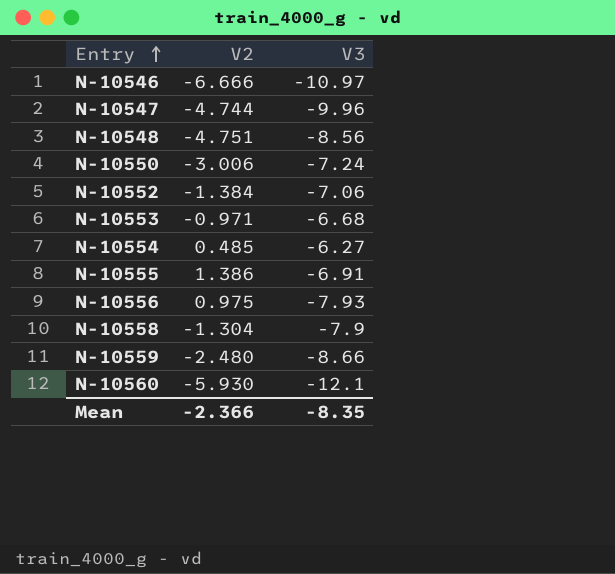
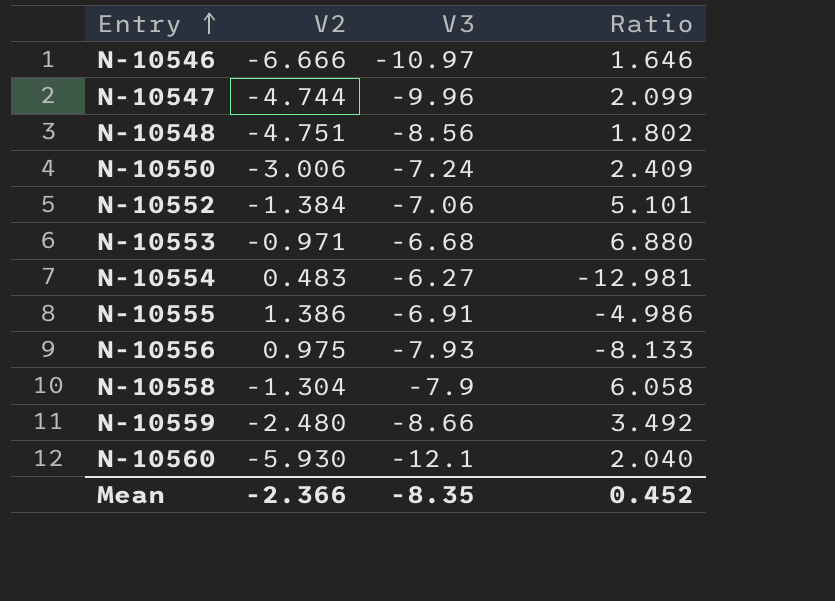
column Ratio | formula: none -> [V3] / [V2]
N-10554 | V2: 0.485 -> 0.483

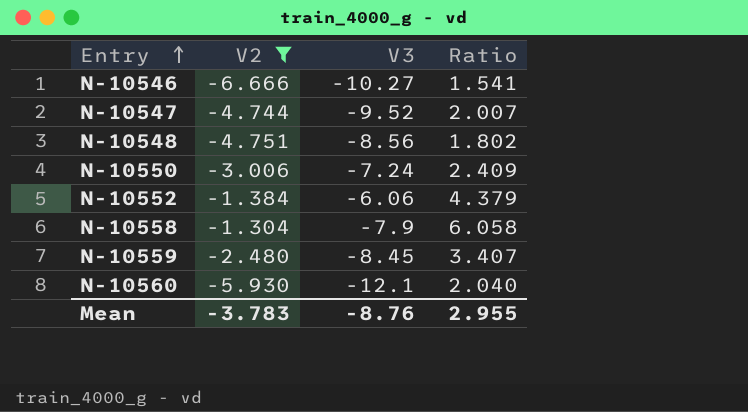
filter: none -> V2 <= -1.304
N-10546 | V3: -10.97 -> -10.27
N-10546 | Ratio: 1.646 -> 1.541
N-10547 | V3: -9.96 -> -9.52
N-10547 | Ratio: 2.099 -> 2.007
N-10552 | V3: -7.06 -> -6.06
N-10552 | Ratio: 5.101 -> 4.379
N-10559 | V3: -8.66 -> -8.45
N-10559 | Ratio: 3.492 -> 3.407
Mean | V2: -2.366 -> -3.783
Mean | V3: -8.35 -> -8.76
Mean | Ratio: 0.452 -> 2.955

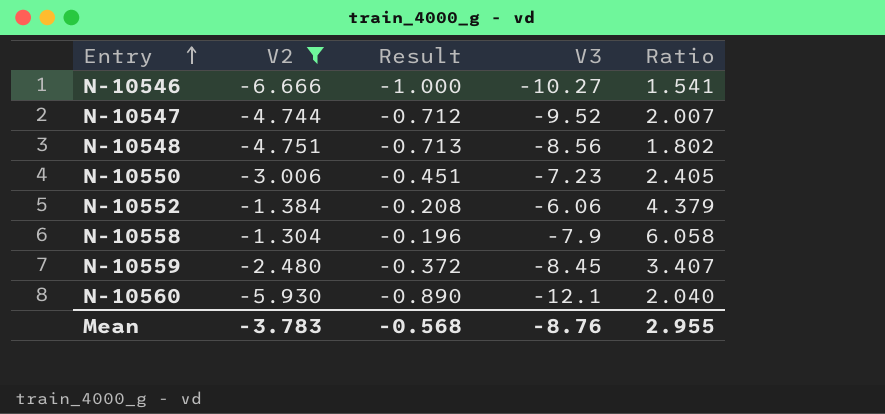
column Result | formula: none -> [V2] * 0.15
N-10550 | V3: -7.24 -> -7.23
N-10550 | Ratio: 2.409 -> 2.405

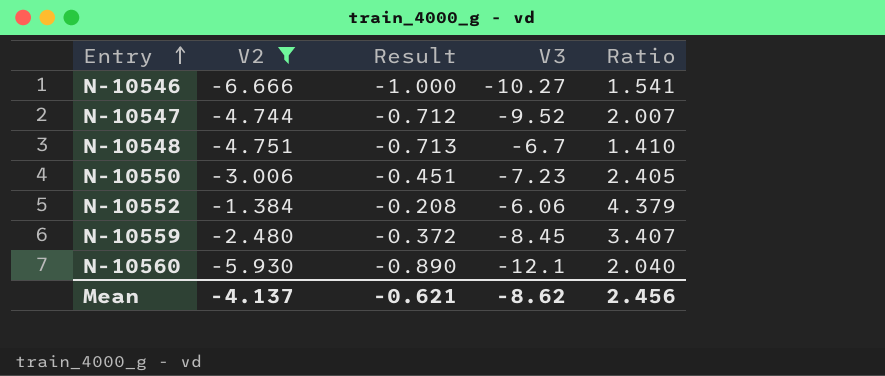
row N-10558: -1.304 | -0.196 | -7.9 | 6.058 -> none
N-10548 | V3: -8.56 -> -6.7
N-10548 | Ratio: 1.802 -> 1.410
Mean | V2: -3.783 -> -4.137
Mean | Result: -0.568 -> -0.621
Mean | V3: -8.76 -> -8.62
Mean | Ratio: 2.955 -> 2.456

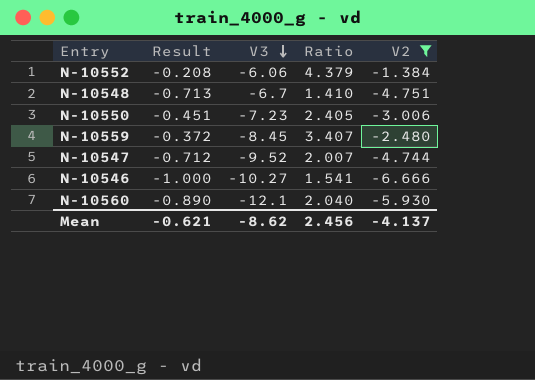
row order: Entry ascending -> V3 descending
column V2 | position: 2 -> 5

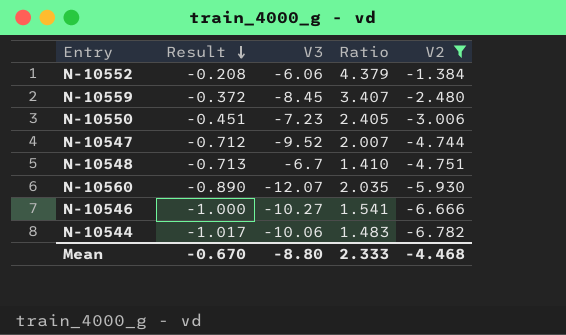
row order: V3 descending -> Result descending
N-10560 | V3: -12.1 -> -12.07
N-10560 | Ratio: 2.040 -> 2.035
row N-10544: none -> -1.017 | -10.06 | 1.483 | -6.782
Mean | Result: -0.621 -> -0.670
Mean | V3: -8.62 -> -8.80
Mean | Ratio: 2.456 -> 2.333
Mean | V2: -4.137 -> -4.468

